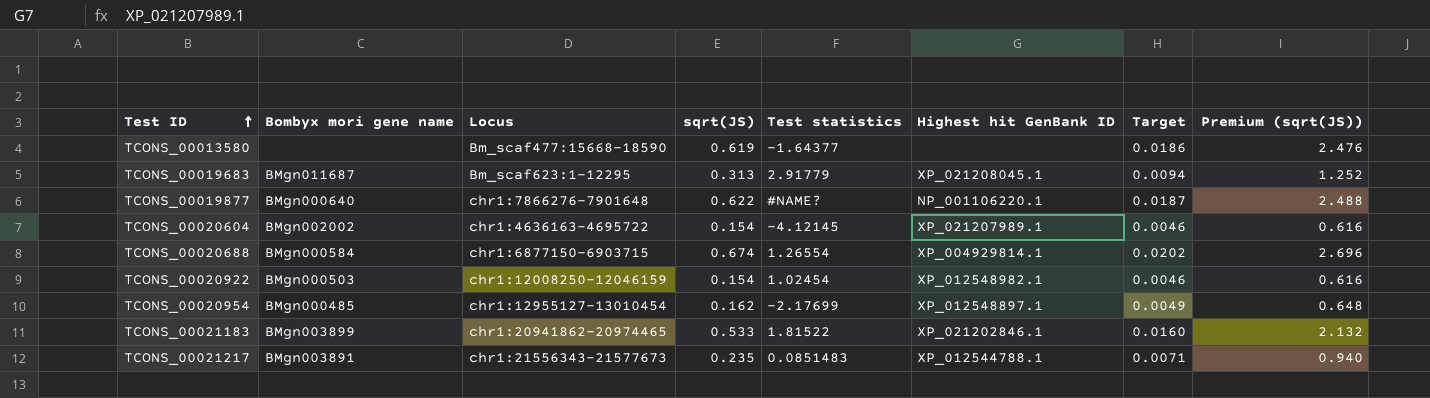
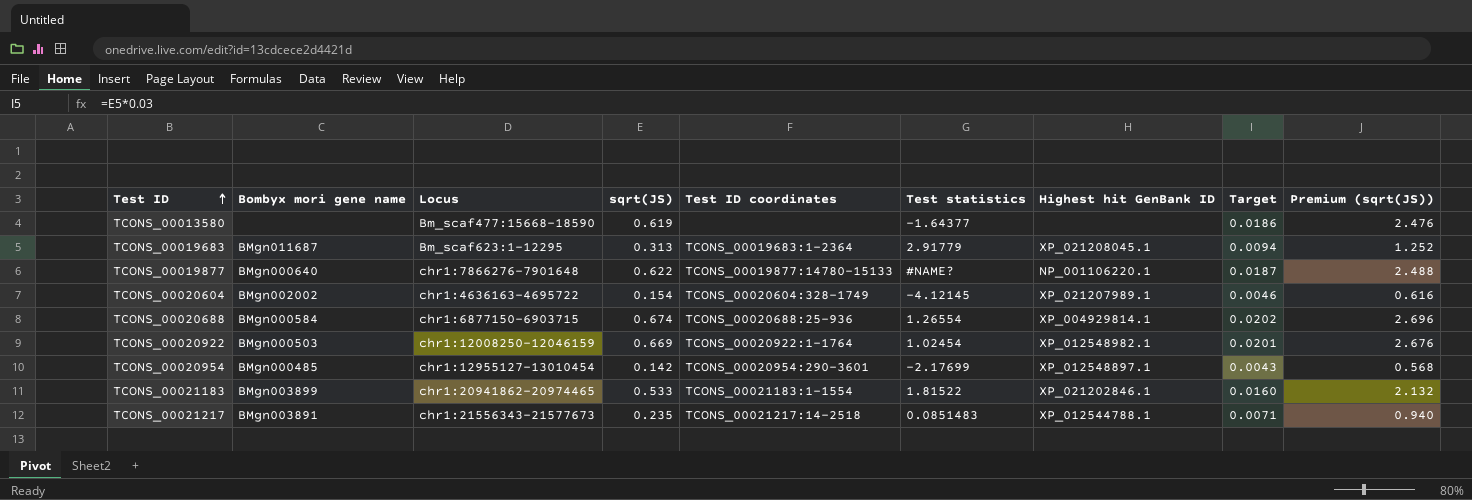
column Test ID coordinates | position: none -> 5
TCONS_00020922 | sqrt(JS): 0.154 -> 0.669
TCONS_00020922 | Target: 0.0046 -> 0.0201
TCONS_00020922 | Premium (sqrt(JS)): 0.616 -> 2.676
TCONS_00020954 | sqrt(JS): 0.162 -> 0.142
TCONS_00020954 | Target: 0.0049 -> 0.0043
TCONS_00020954 | Premium (sqrt(JS)): 0.648 -> 0.568

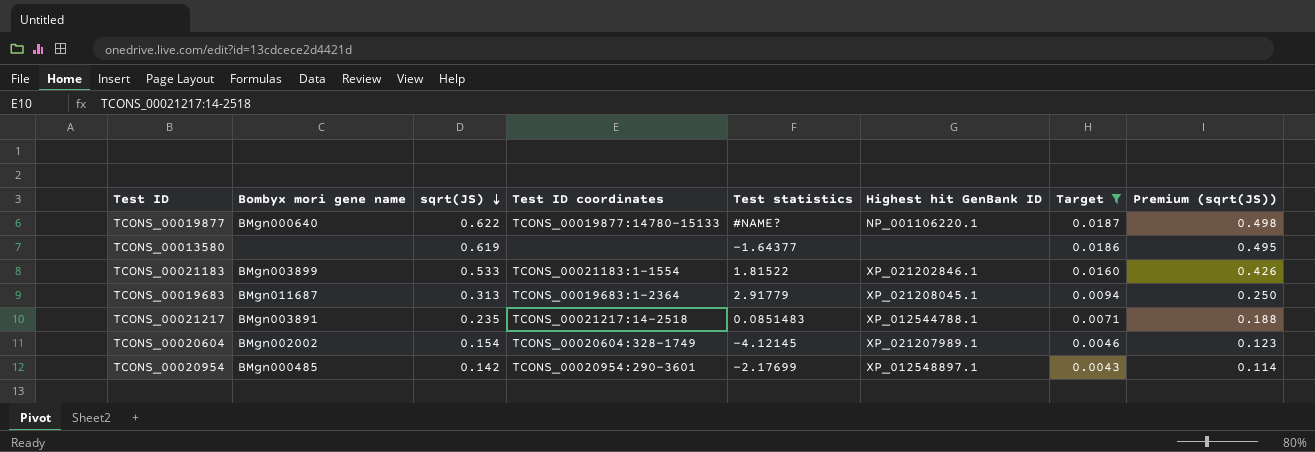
filter: none -> Target <= 0.0187
row order: Test ID ascending -> sqrt(JS) descending
column Locus | position: 3 -> none
column Premium (sqrt(JS)) | formula: [sqrt(JS)] * 4 -> [sqrt(JS)] * 0.8

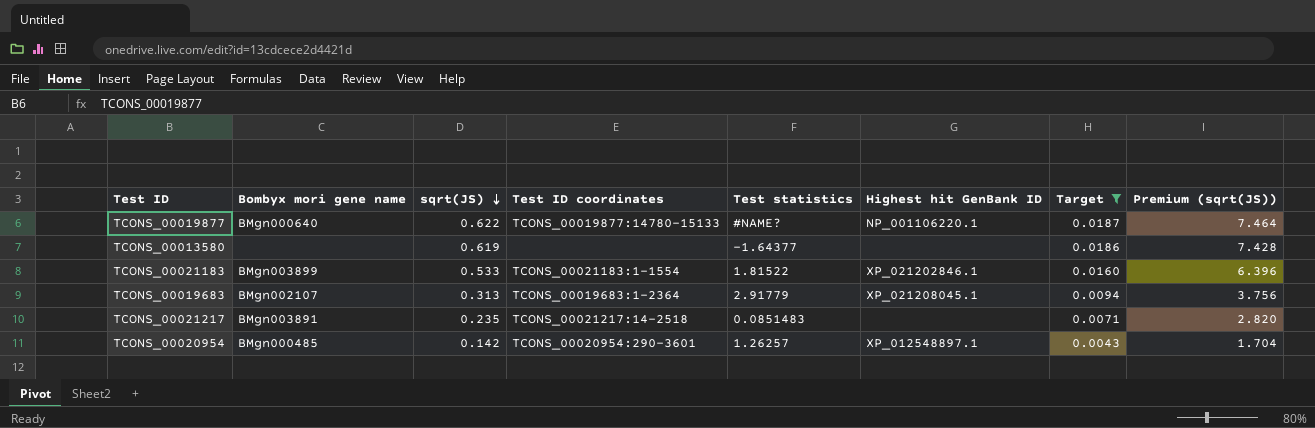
column Premium (sqrt(JS)) | formula: [sqrt(JS)] * 0.8 -> [sqrt(JS)] * 12
row TCONS_00020604: BMgn002002 | 0.154 | TCONS_00020604:328-1749 | -4.12145 | XP_021207989.1 | 0.0046 | 0.123 -> none
TCONS_00019683 | Bombyx mori gene name: BMgn011687 -> BMgn002107
TCONS_00021217 | Highest hit GenBank ID: XP_012544788.1 -> none
TCONS_00020954 | Test statistics: -2.17699 -> 1.26257

